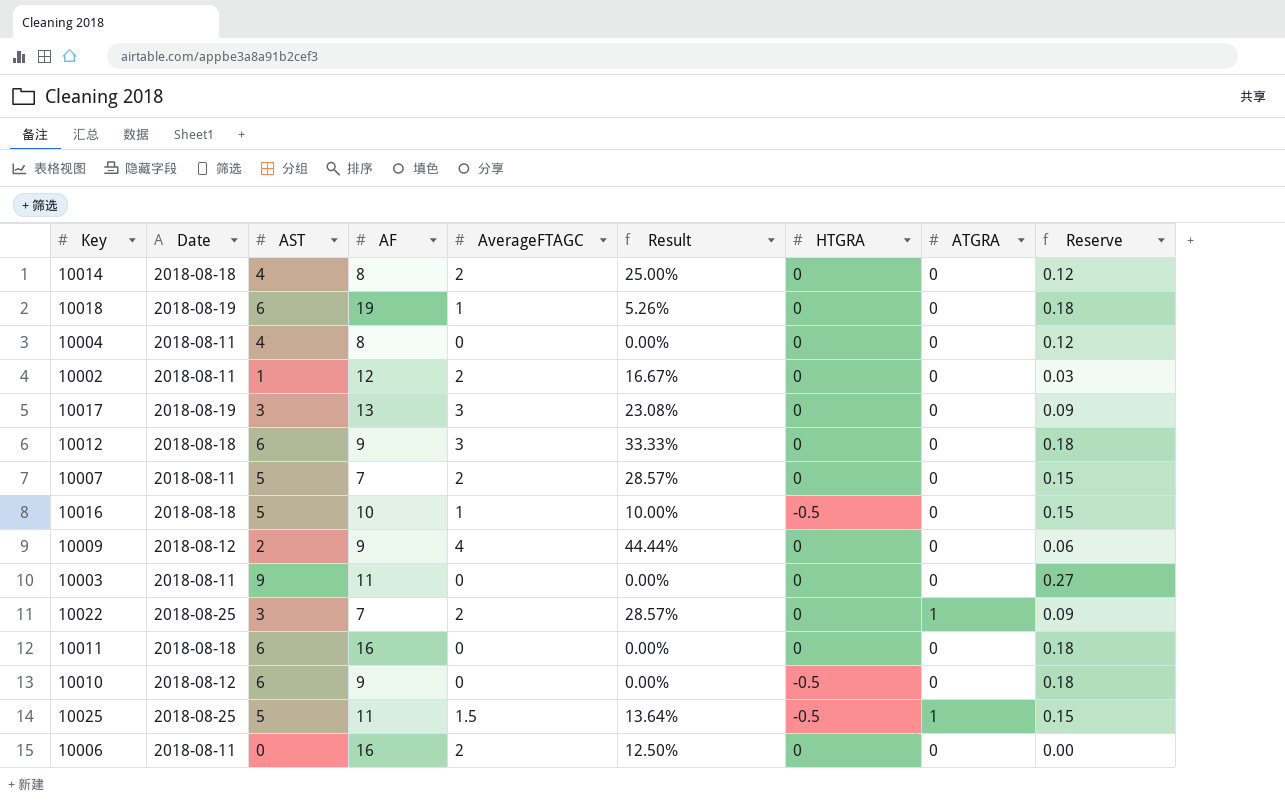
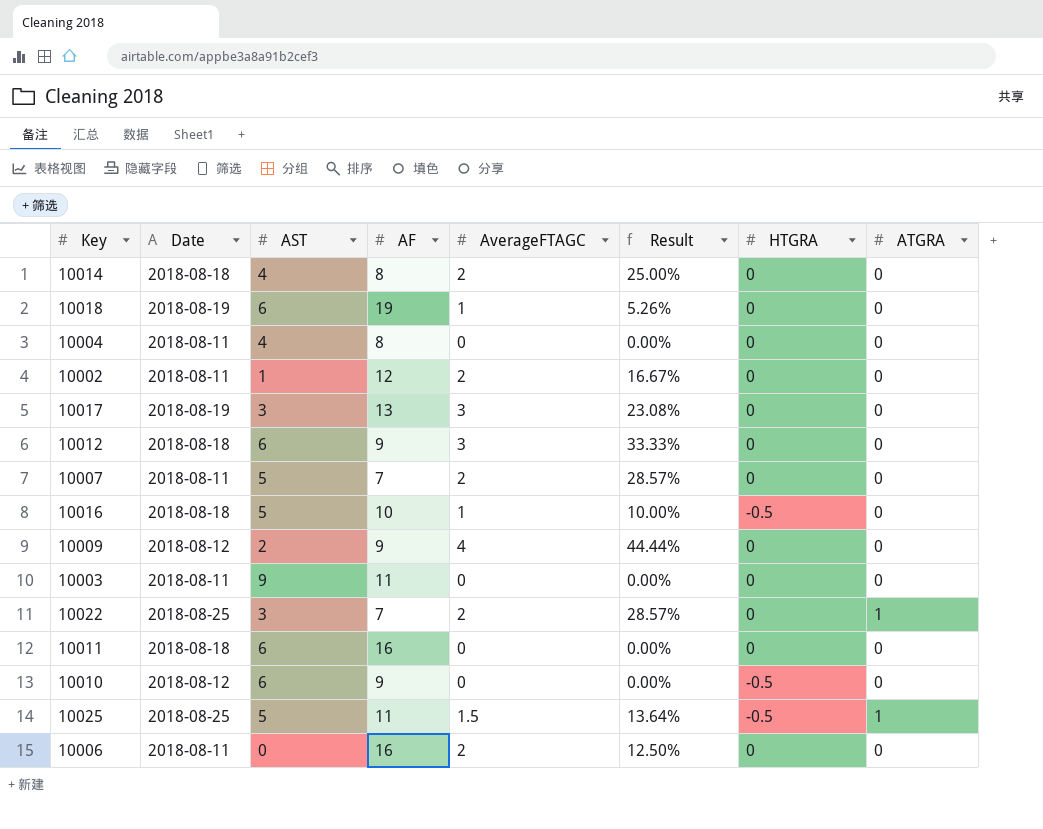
column Reserve | formula: [AST] * 0.03 -> none

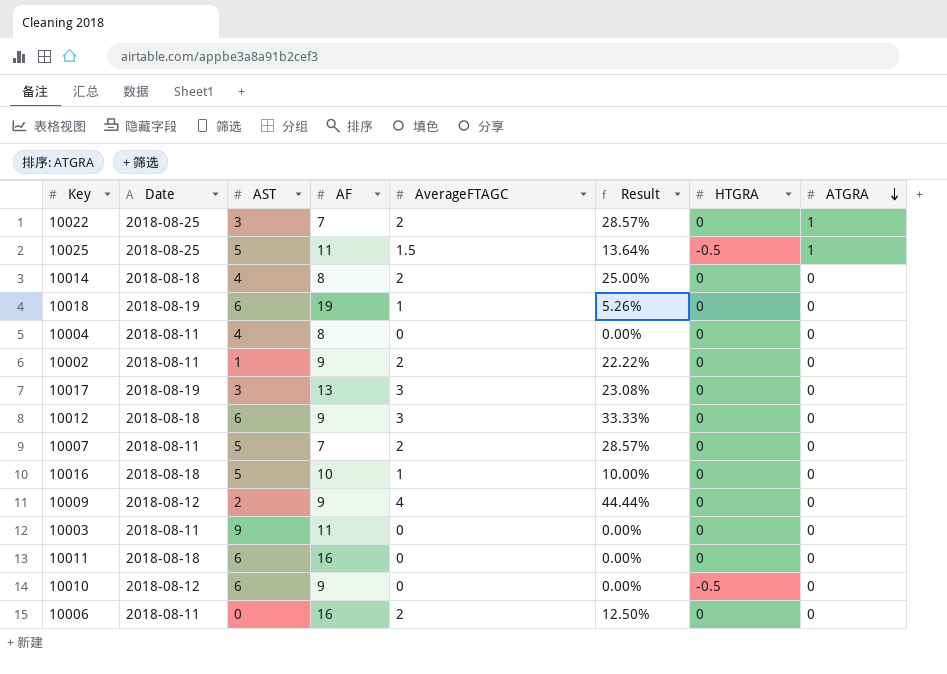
row order: none -> ATGRA descending
10002 | AF: 12 -> 9
10002 | Result: 16.67% -> 22.22%
10016 | HTGRA: -0.5 -> 0

